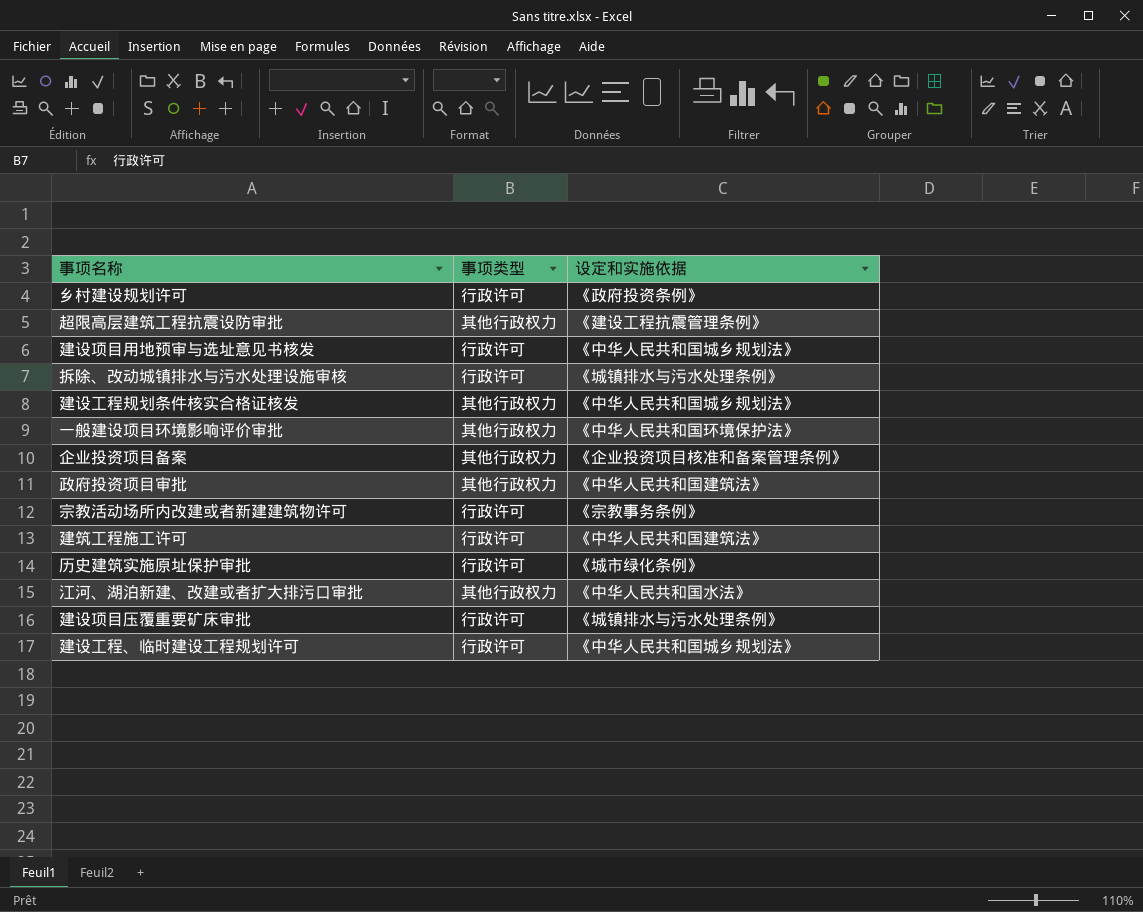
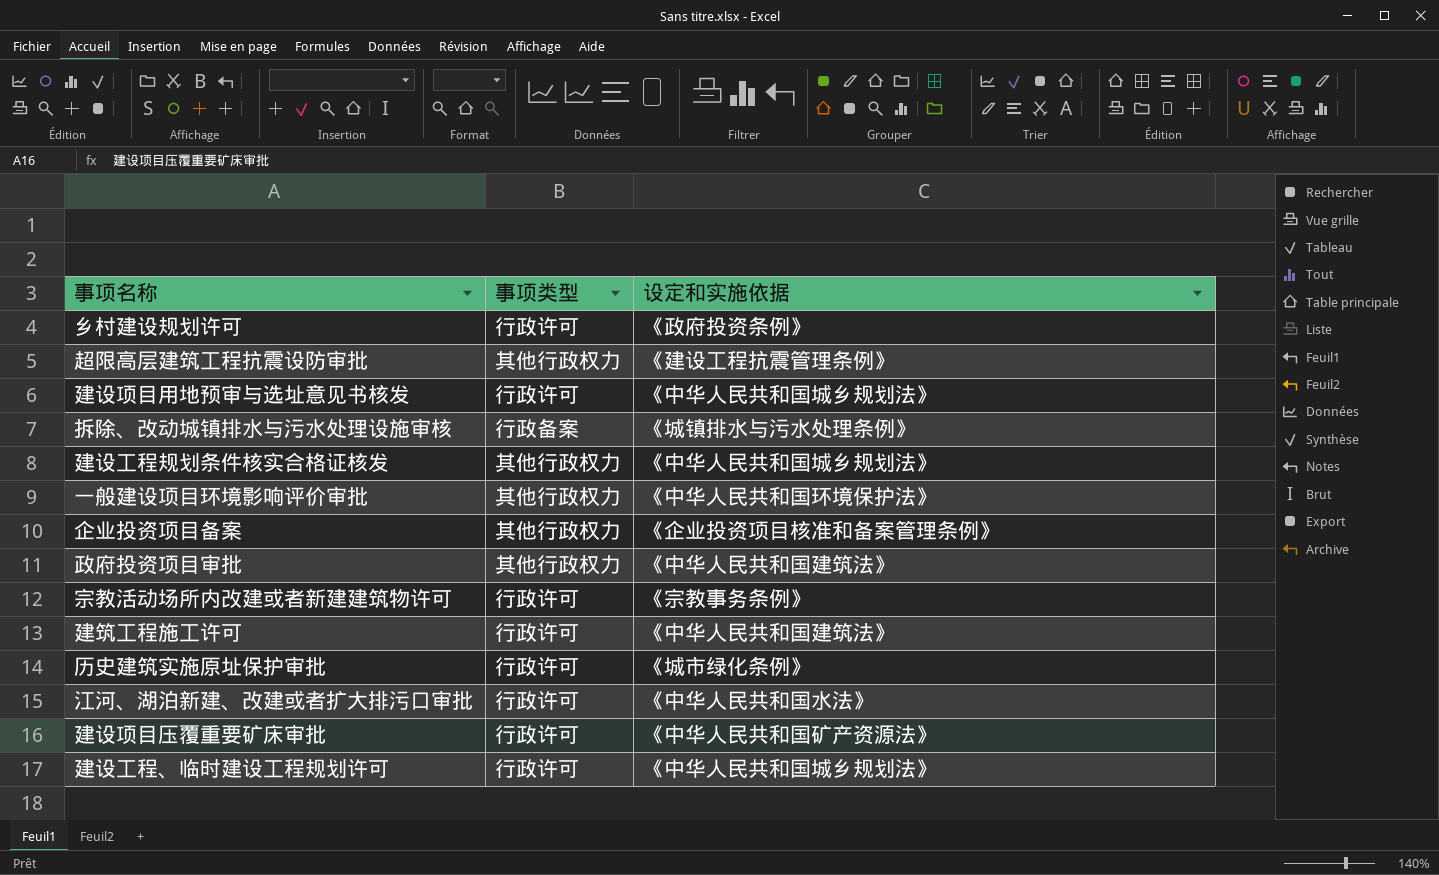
拆除、改动城镇排水与污水处理设施审核 | 事项类型: 行政许可 -> 行政备案
江河、湖泊新建、改建或者扩大排污口审批 | 事项类型: 其他行政权力 -> 行政许可
建设项目压覆重要矿床审批 | 设定和实施依据: 《城镇排水与污水处理条例》 -> 《中华人民共和国矿产资源法》

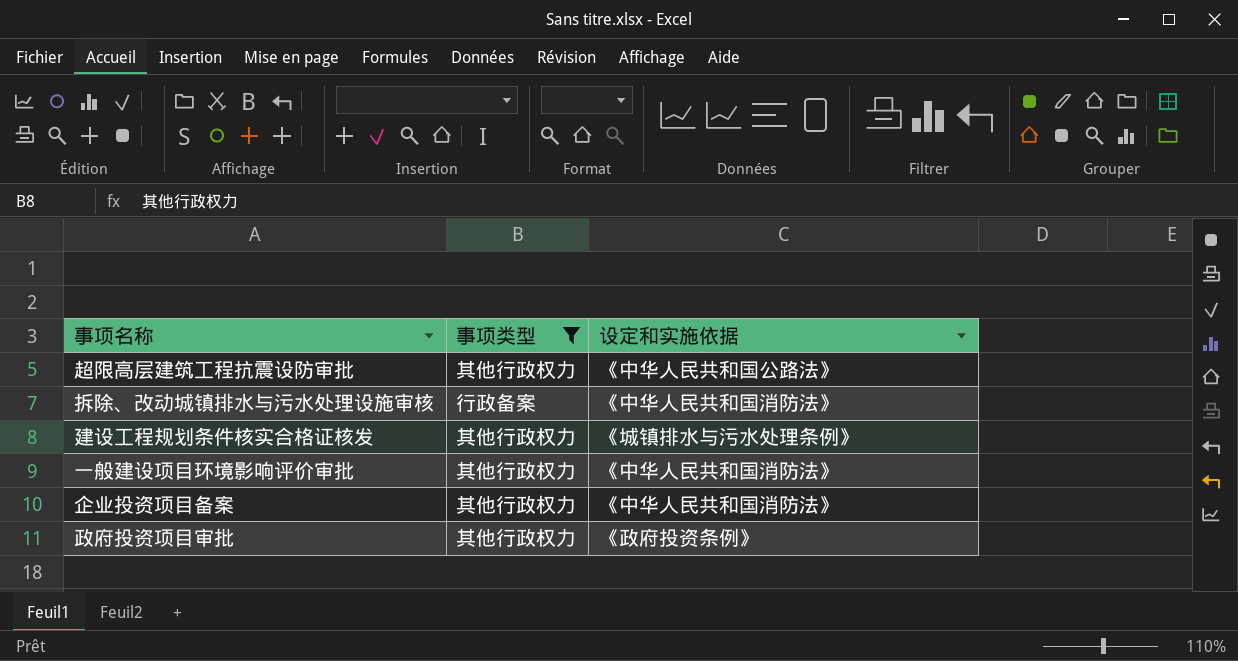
filter: none -> 事项类型 != 行政许可
超限高层建筑工程抗震设防审批 | 设定和实施依据: 《建设工程抗震管理条例》 -> 《中华人民共和国公路法》
拆除、改动城镇排水与污水处理设施审核 | 设定和实施依据: 《城镇排水与污水处理条例》 -> 《中华人民共和国消防法》
建设工程规划条件核实合格证核发 | 设定和实施依据: 《中华人民共和国城乡规划法》 -> 《城镇排水与污水处理条例》
一般建设项目环境影响评价审批 | 设定和实施依据: 《中华人民共和国环境保护法》 -> 《中华人民共和国消防法》
企业投资项目备案 | 设定和实施依据: 《企业投资项目核准和备案管理条例》 -> 《中华人民共和国消防法》
政府投资项目审批 | 设定和实施依据: 《中华人民共和国建筑法》 -> 《政府投资条例》

